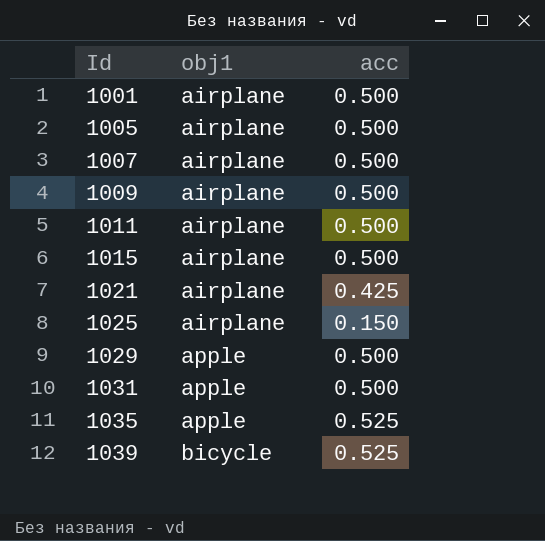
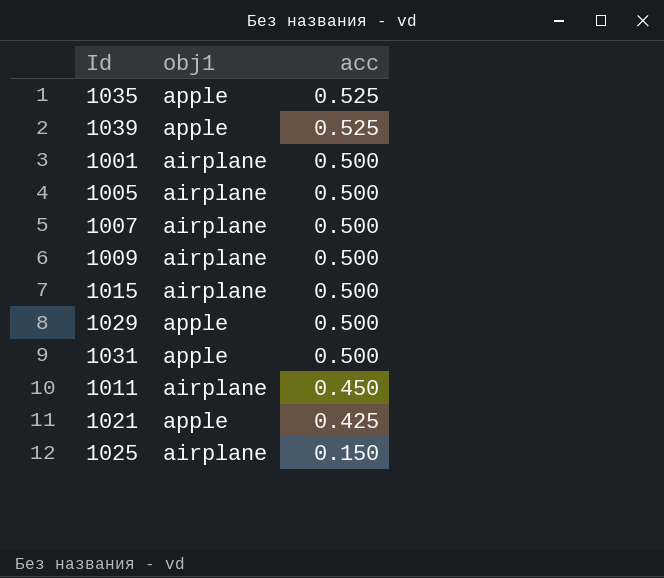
row order: Id ascending -> acc descending
1039 | obj1: bicycle -> apple
1011 | acc: 0.500 -> 0.450
1021 | obj1: airplane -> apple

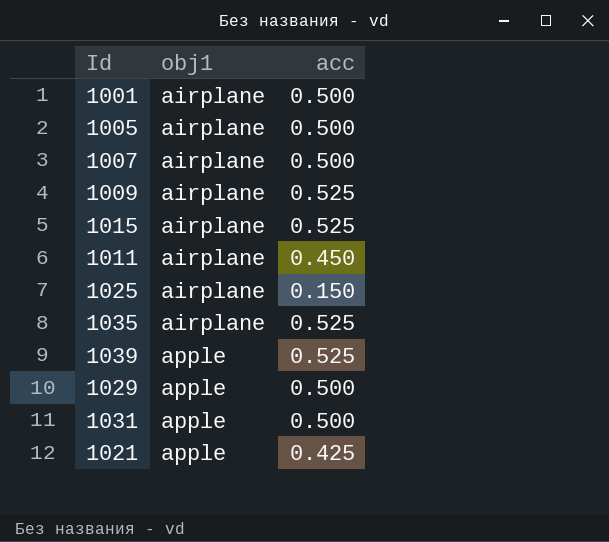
row order: acc descending -> obj1 ascending
1009 | acc: 0.500 -> 0.525
1015 | acc: 0.500 -> 0.525
1035 | obj1: apple -> airplane

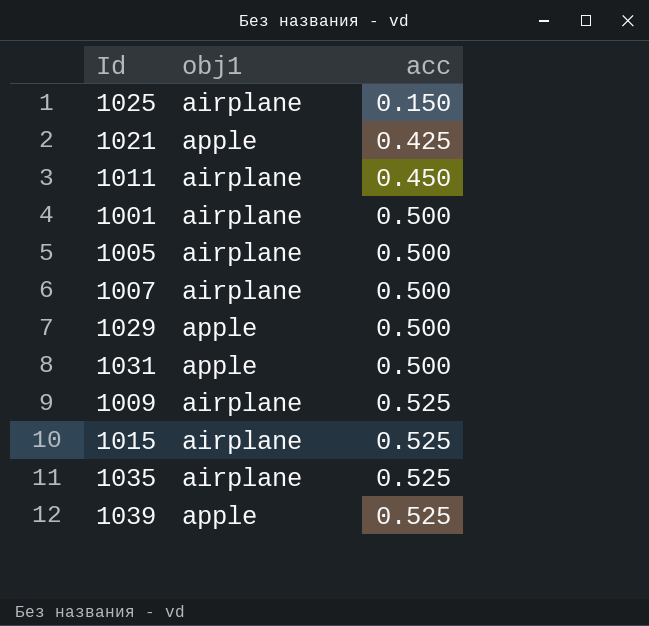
row order: obj1 ascending -> acc ascending

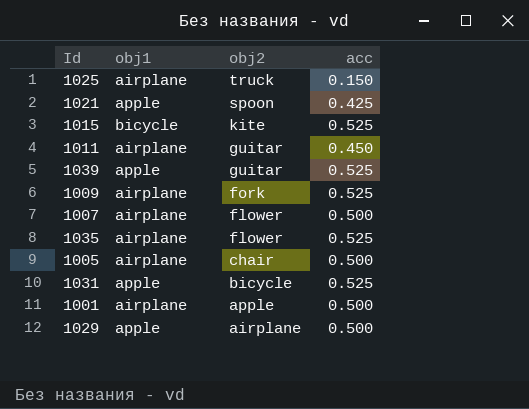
row order: acc ascending -> obj2 descending
column obj2 | position: none -> 3
1015 | obj1: airplane -> bicycle
1031 | acc: 0.500 -> 0.525

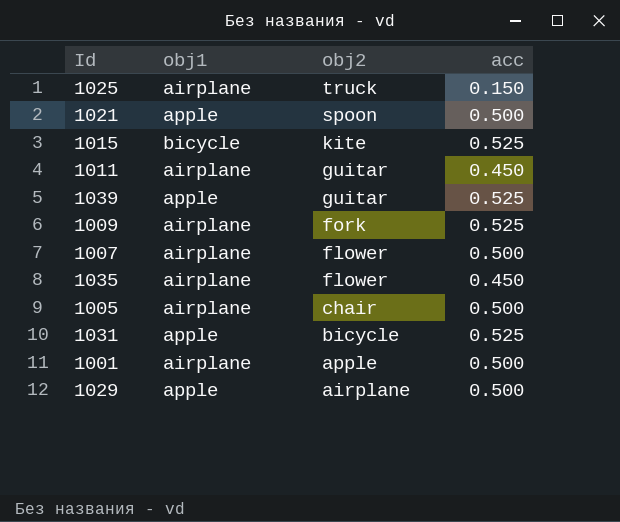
1021 | acc: 0.425 -> 0.500
1035 | acc: 0.525 -> 0.450

